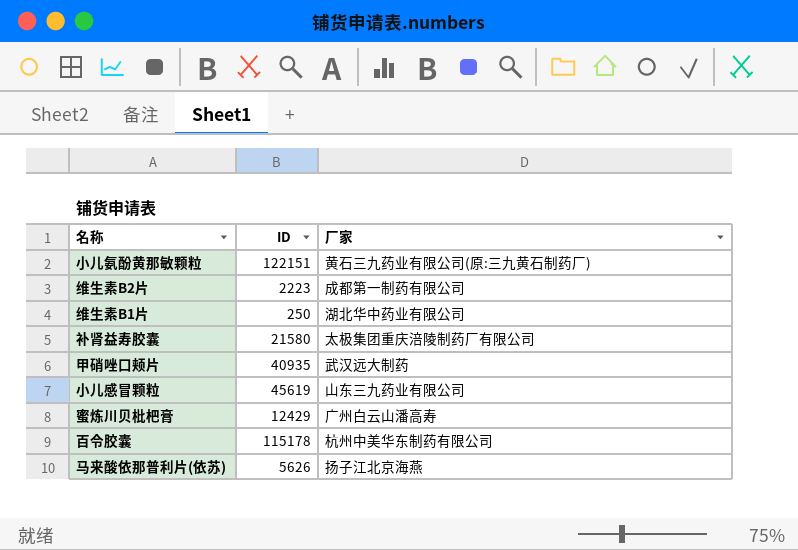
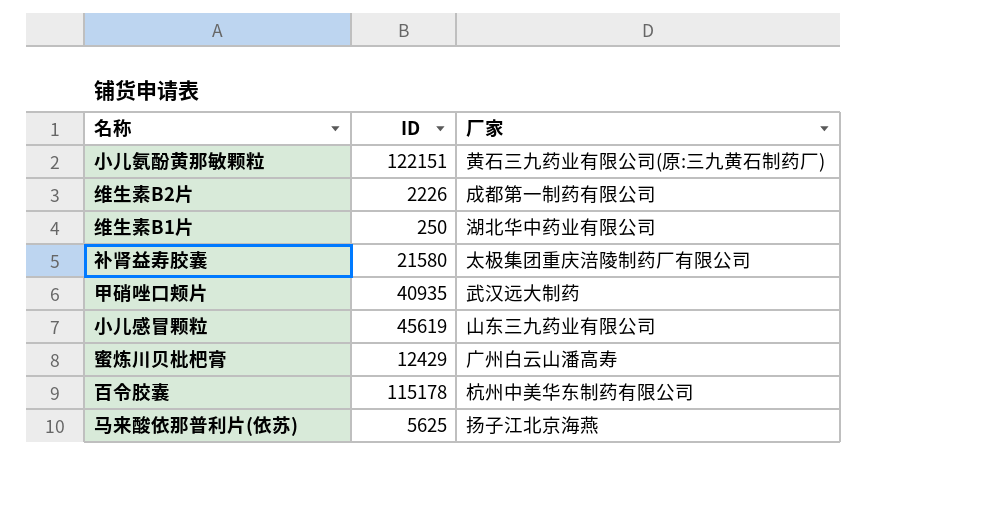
维生素B2片 | ID: 2223 -> 2226
马来酸依那普利片(依苏) | ID: 5626 -> 5625

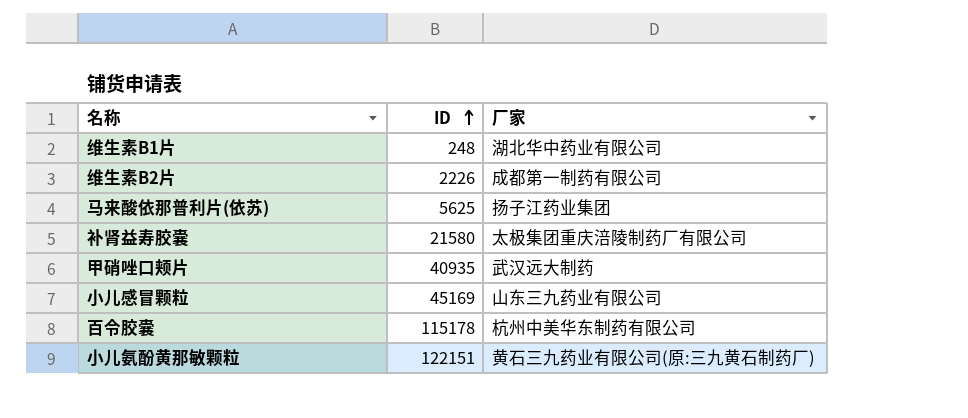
row order: none -> ID ascending
row 蜜炼川贝枇杷膏: 12429 | 广州白云山潘高寿 -> none
维生素B1片 | ID: 250 -> 248
马来酸依那普利片(依苏) | 厂家: 扬子江北京海燕 -> 扬子江药业集团
小儿感冒颗粒 | ID: 45619 -> 45169

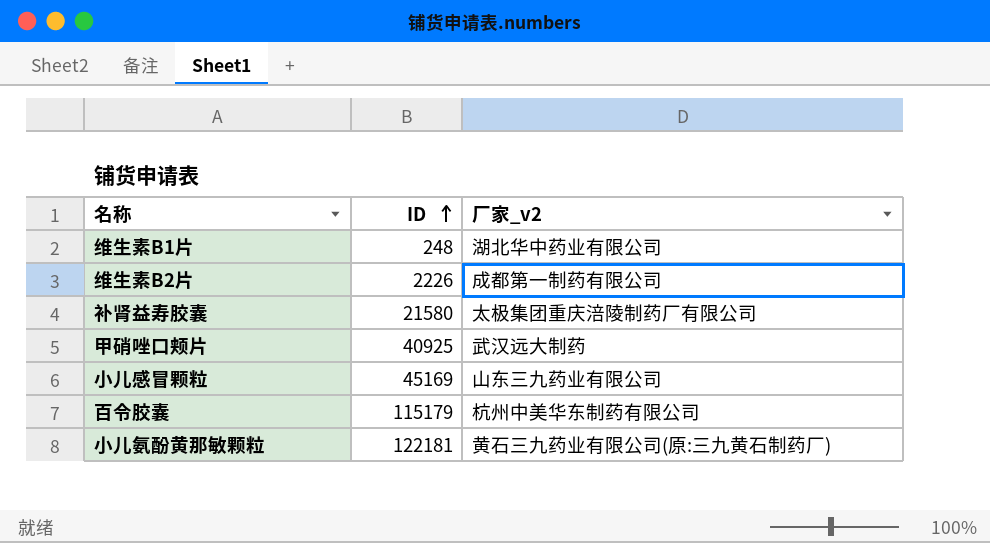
column name: 厂家 -> 厂家_v2
row 马来酸依那普利片(依苏): 5625 | 扬子江药业集团 -> none
甲硝唑口颊片 | ID: 40935 -> 40925
百令胶囊 | ID: 115178 -> 115179
小儿氨酚黄那敏颗粒 | ID: 122151 -> 122181

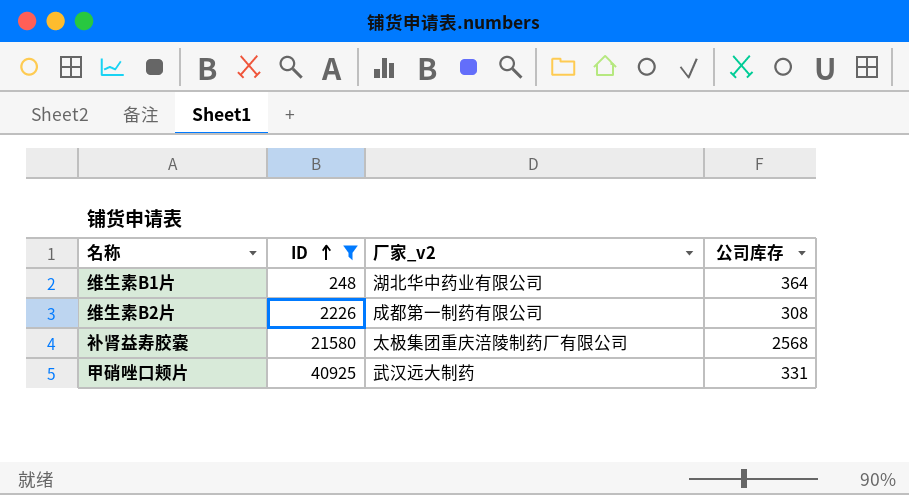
filter: none -> ID <= 40925
column 公司库存 | position: none -> 4

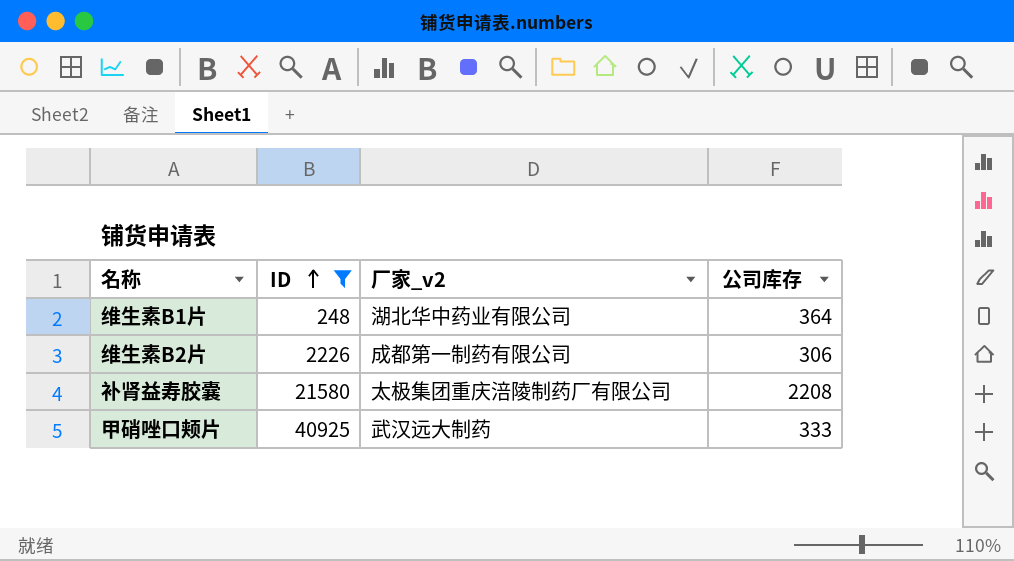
维生素B2片 | 公司库存: 308 -> 306
补肾益寿胶囊 | 公司库存: 2568 -> 2208
甲硝唑口颊片 | 公司库存: 331 -> 333

